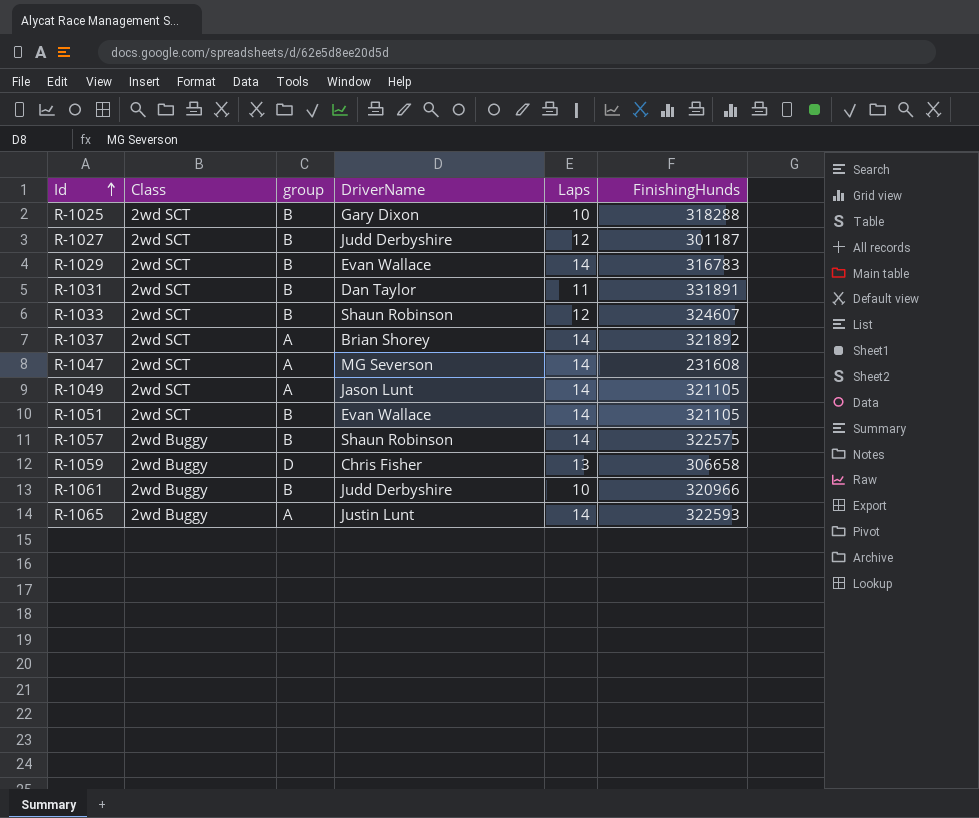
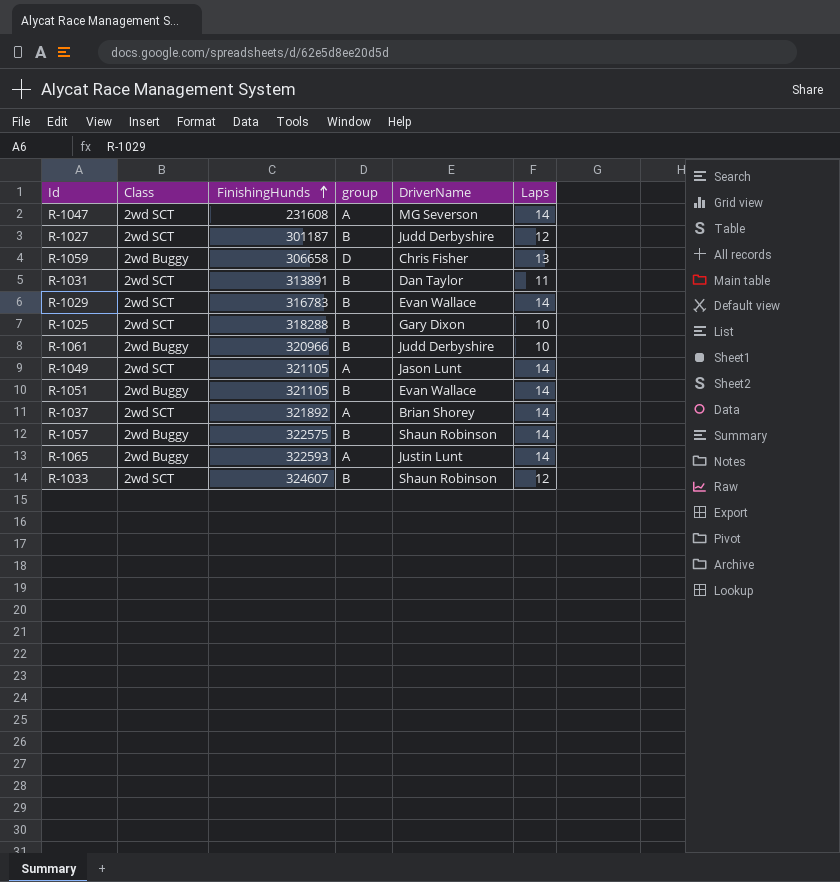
row order: Id ascending -> FinishingHunds ascending
column FinishingHunds | position: 6 -> 3
R-1031 | FinishingHunds: 331891 -> 313891
R-1051 | Class: 2wd SCT -> 2wd Buggy

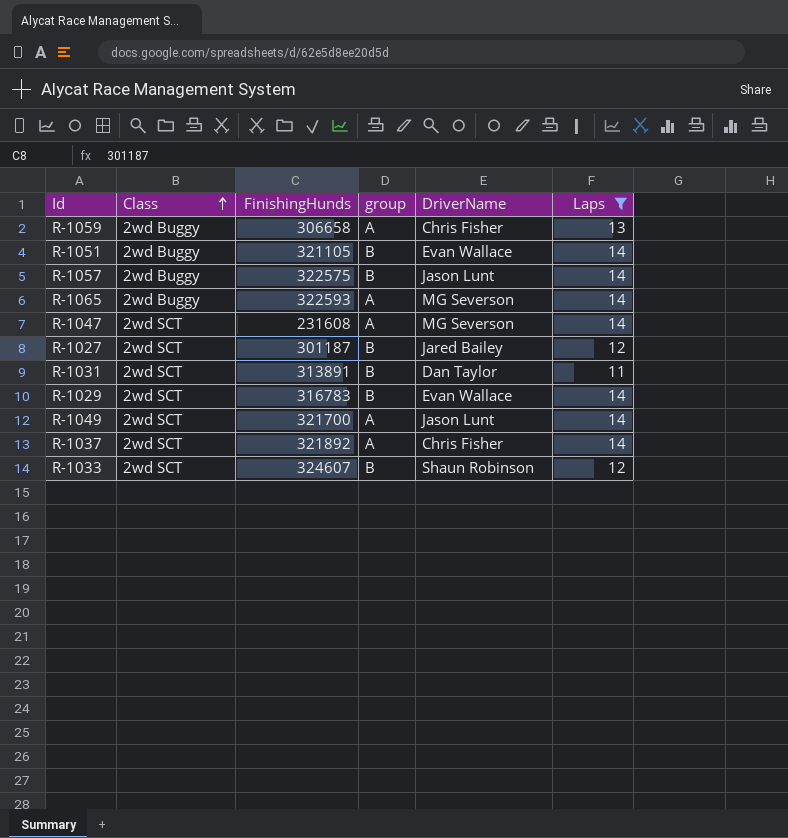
filter: none -> Laps != 10
row order: FinishingHunds ascending -> Class ascending
R-1059 | group: D -> A
R-1057 | DriverName: Shaun Robinson -> Jason Lunt
R-1065 | DriverName: Justin Lunt -> MG Severson
R-1027 | DriverName: Judd Derbyshire -> Jared Bailey
R-1049 | FinishingHunds: 321105 -> 321700
R-1037 | DriverName: Brian Shorey -> Chris Fisher

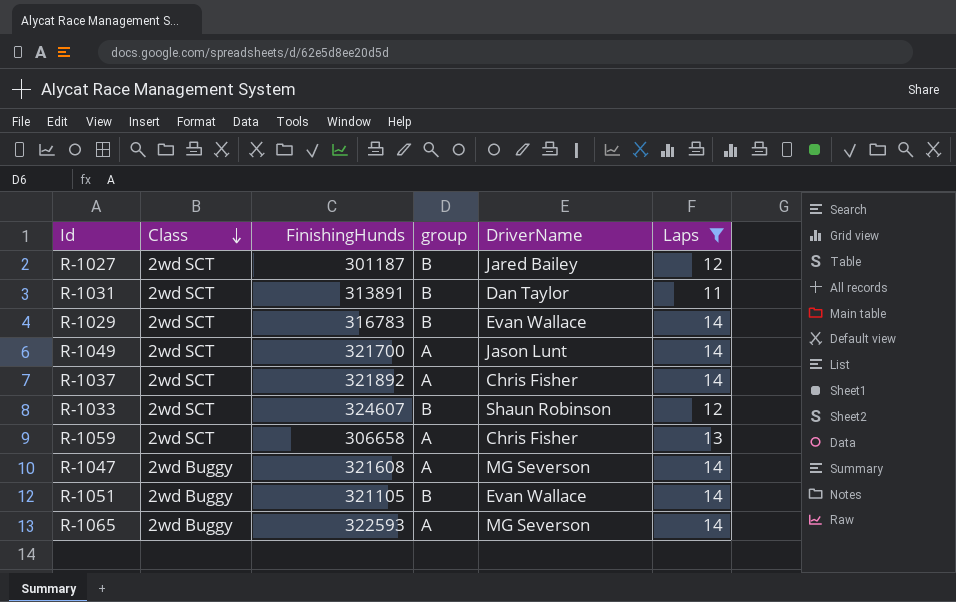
row order: Class ascending -> Class descending
row R-1057: 2wd Buggy | 322575 | B | Jason Lunt | 14 -> none
R-1059 | Class: 2wd Buggy -> 2wd SCT
R-1047 | Class: 2wd SCT -> 2wd Buggy
R-1047 | FinishingHunds: 231608 -> 321608

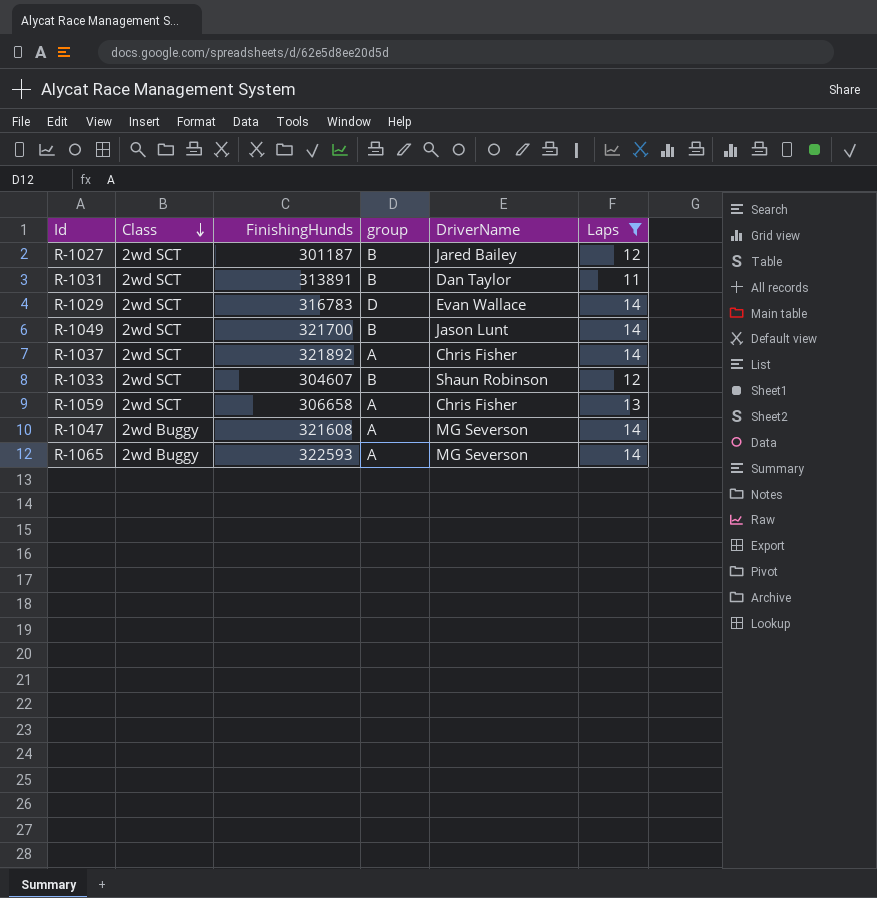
row R-1051: 2wd Buggy | 321105 | B | Evan Wallace | 14 -> none
R-1029 | group: B -> D
R-1049 | group: A -> B
R-1033 | FinishingHunds: 324607 -> 304607

